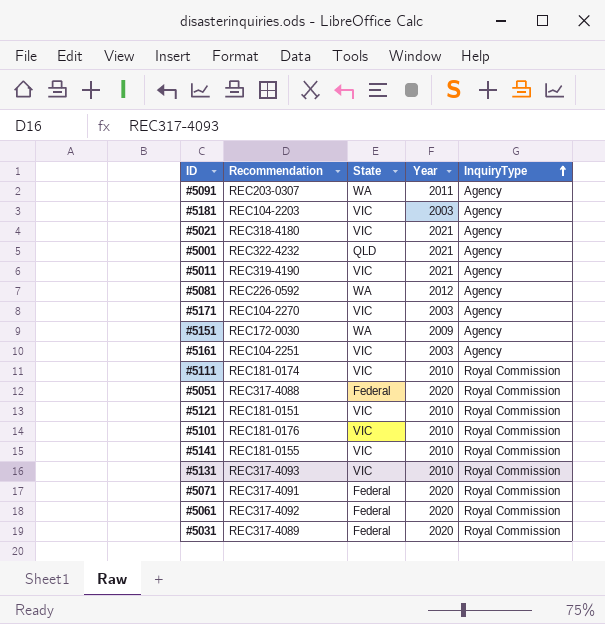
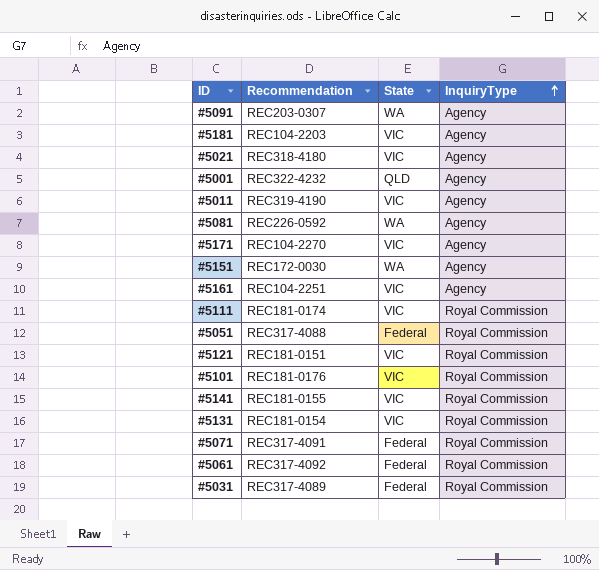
column Year | position: 4 -> none
#5131 | Recommendation: REC317-4093 -> REC181-0154

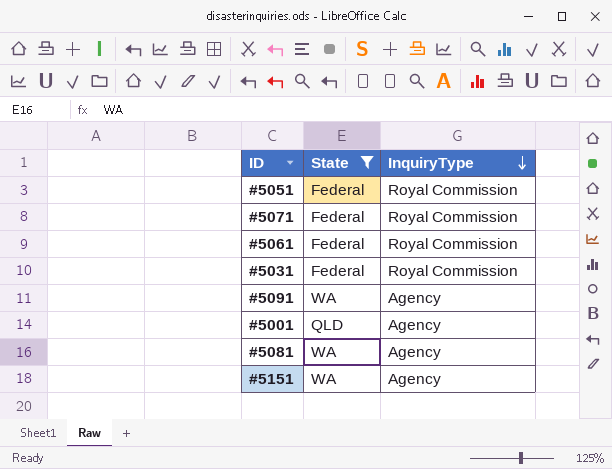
filter: none -> State != VIC
row order: InquiryType ascending -> InquiryType descending
column Recommendation | position: 2 -> none

